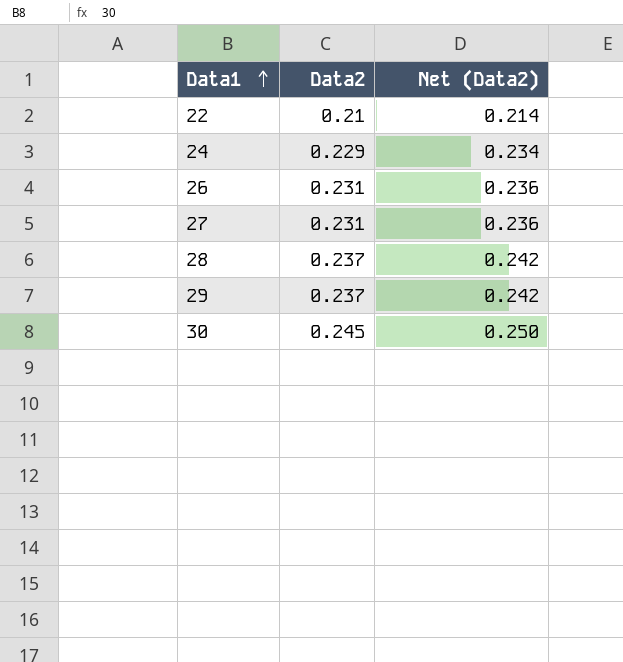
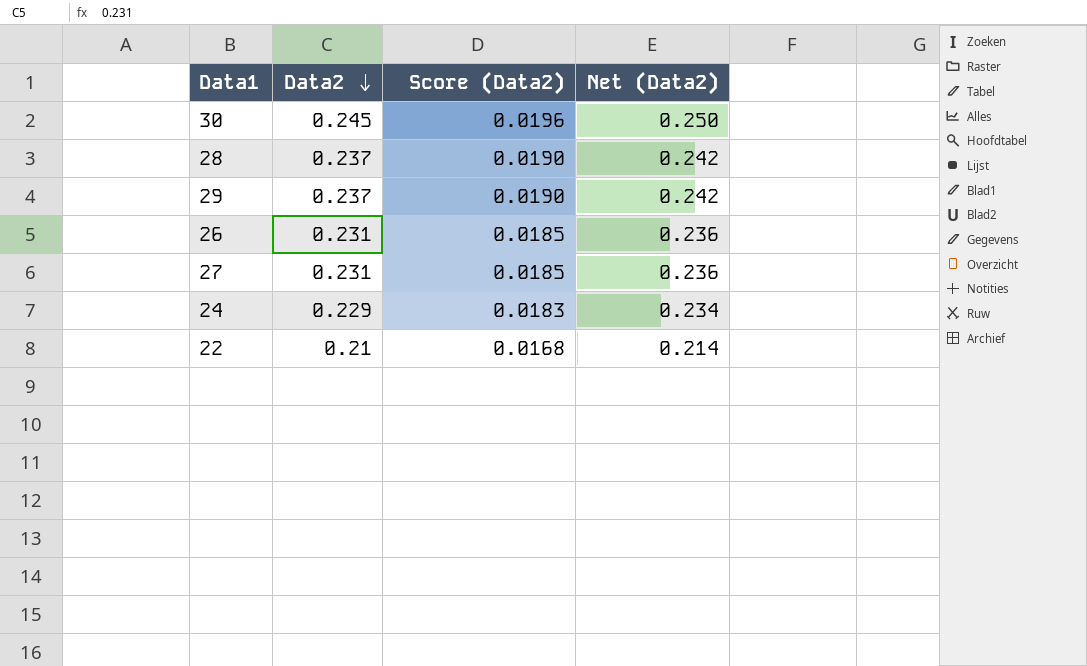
row order: Data1 ascending -> Data2 descending
column Score (Data2) | formula: none -> [Data2] * 0.08

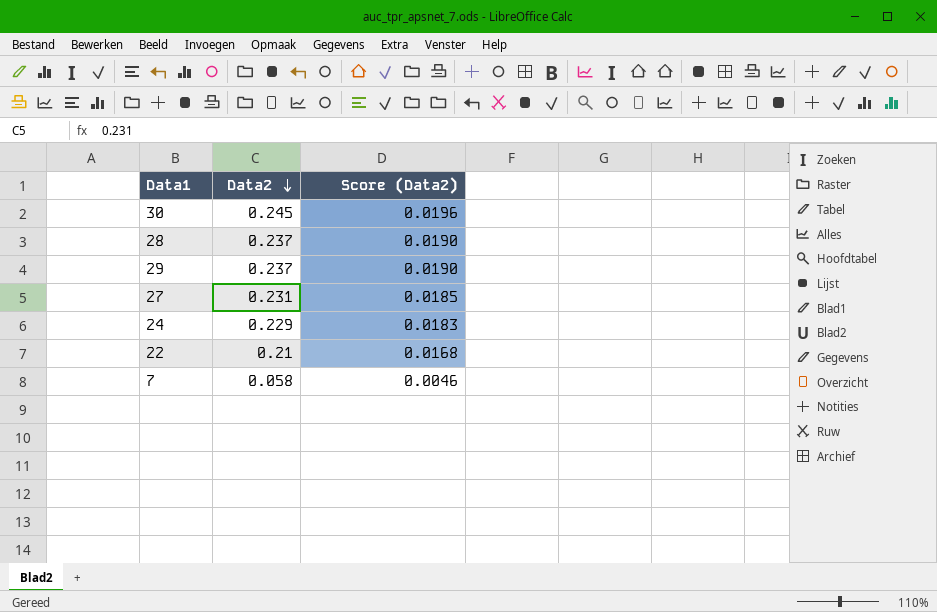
column Net (Data2) | formula: [Data2] * 1.02 -> none
row 26: 0.231 | 0.0185 | 0.236 -> none
row 7: none -> 0.058 | 0.0046

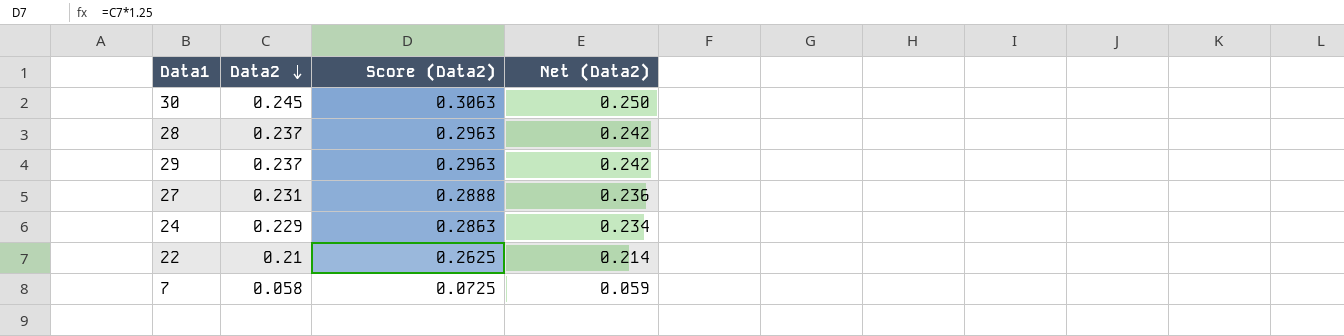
column Score (Data2) | formula: [Data2] * 0.08 -> [Data2] * 1.25
column Net (Data2) | formula: none -> [Data2] * 1.02

